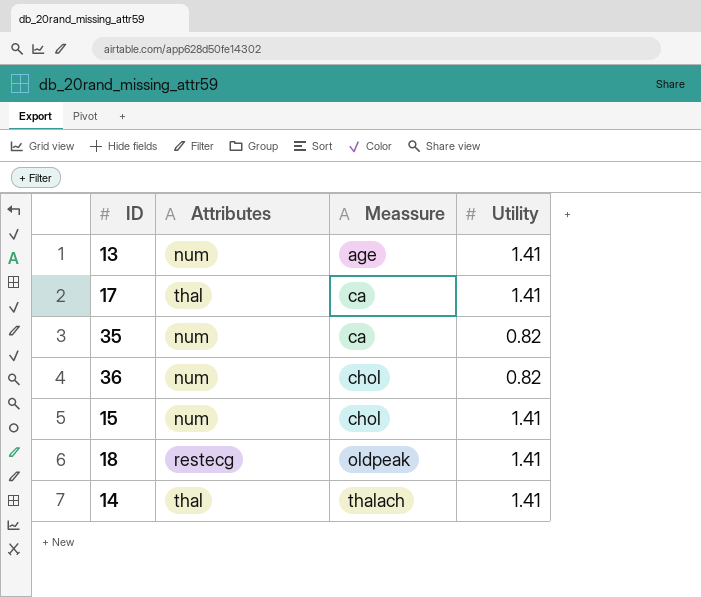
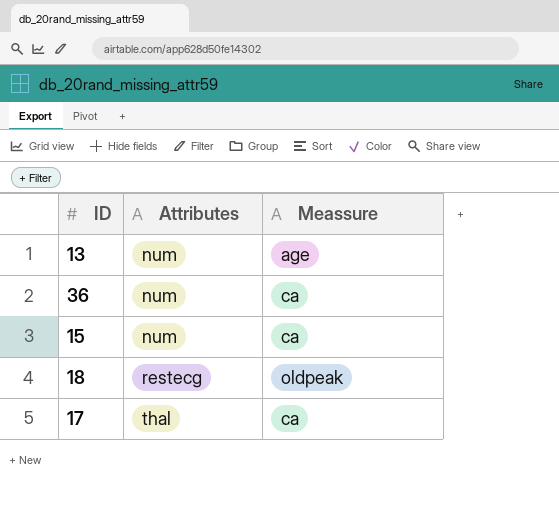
row order: Meassure ascending -> Attributes ascending
column Utility | position: 4 -> none
row 35: num | ca | 0.82 -> none
row 14: thal | thalach | 1.41 -> none
36 | Meassure: chol -> ca
15 | Meassure: chol -> ca

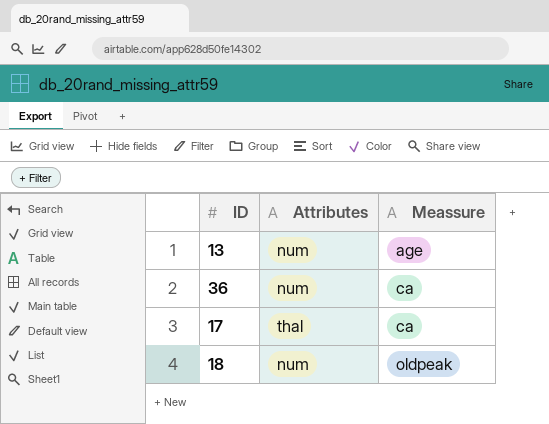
row order: Attributes ascending -> Meassure ascending
row 15: num | ca -> none
18 | Attributes: restecg -> num

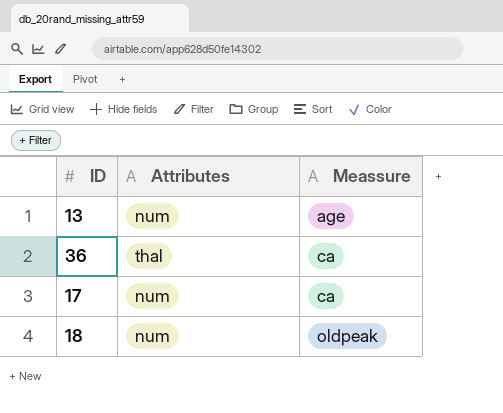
36 | Attributes: num -> thal
17 | Attributes: thal -> num

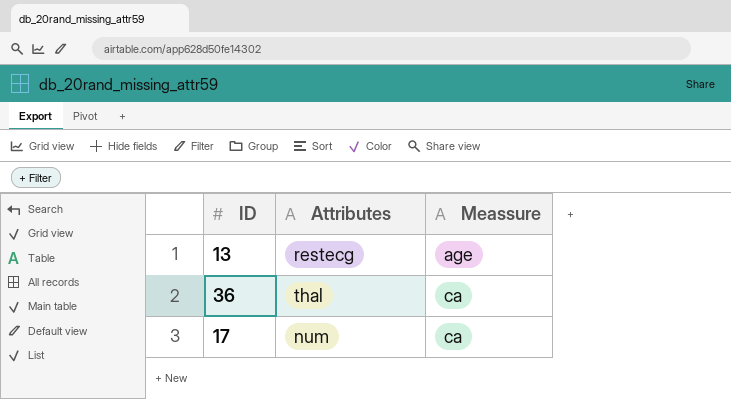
row 18: num | oldpeak -> none
13 | Attributes: num -> restecg

